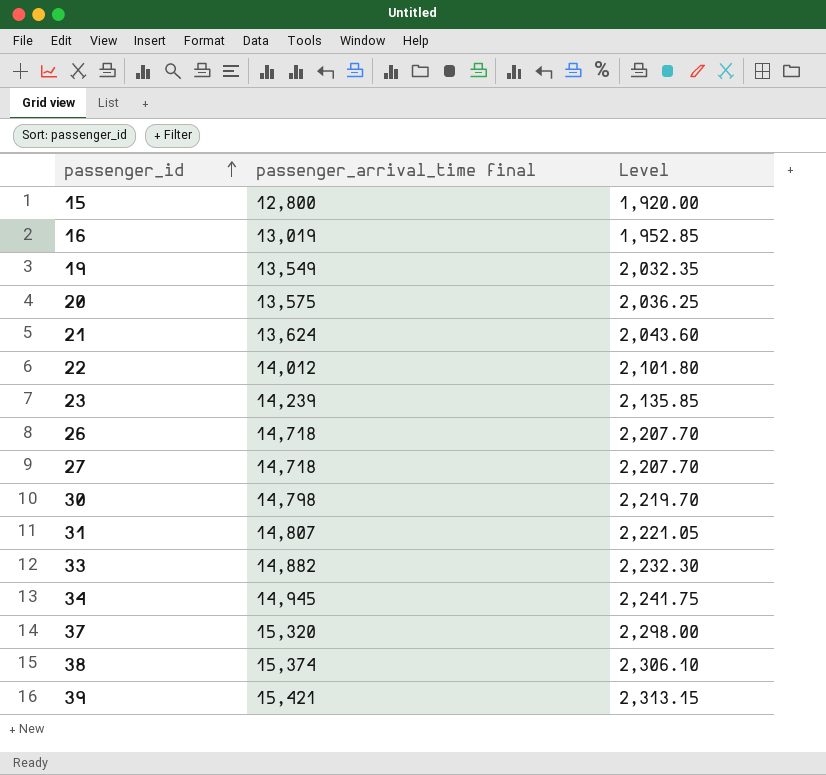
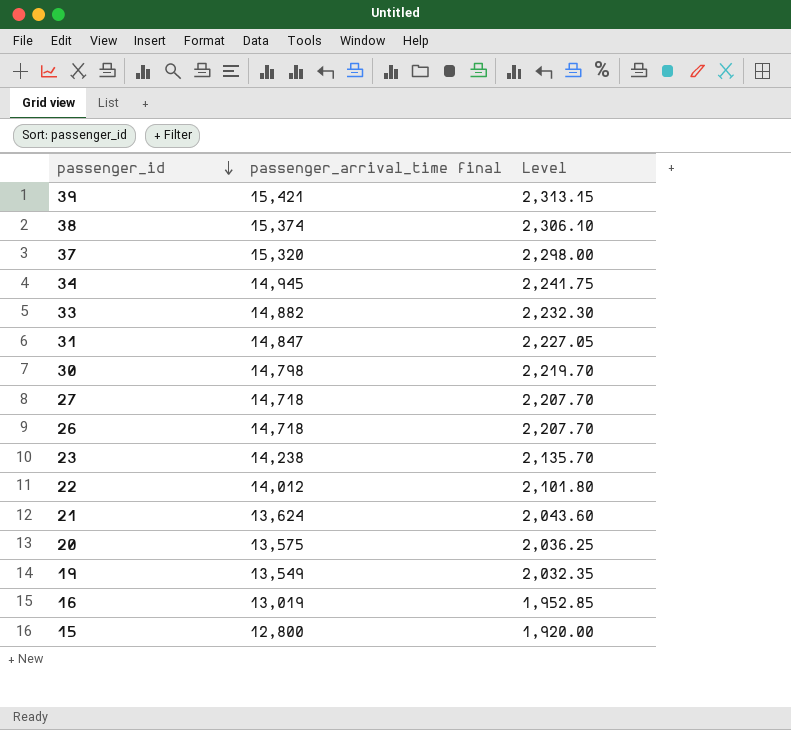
row order: passenger_id ascending -> passenger_id descending
31 | passenger_arrival_time final: 14,807 -> 14,847
31 | Level: 2,221.05 -> 2,227.05
23 | passenger_arrival_time final: 14,239 -> 14,238
23 | Level: 2,135.85 -> 2,135.70

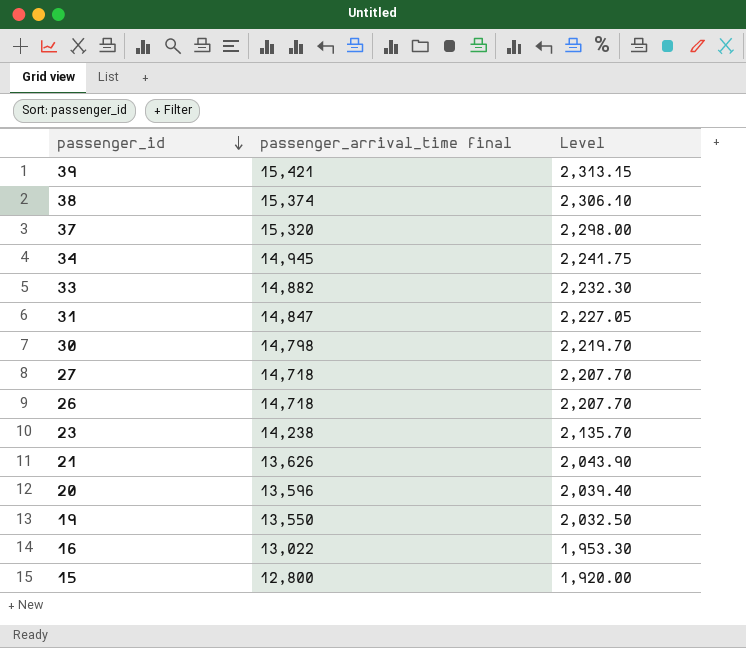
row 22: 14,012 | 2,101.80 -> none
21 | passenger_arrival_time final: 13,624 -> 13,626
21 | Level: 2,043.60 -> 2,043.90
20 | passenger_arrival_time final: 13,575 -> 13,596
20 | Level: 2,036.25 -> 2,039.40
19 | passenger_arrival_time final: 13,549 -> 13,550
19 | Level: 2,032.35 -> 2,032.50
16 | passenger_arrival_time final: 13,019 -> 13,022
16 | Level: 1,952.85 -> 1,953.30

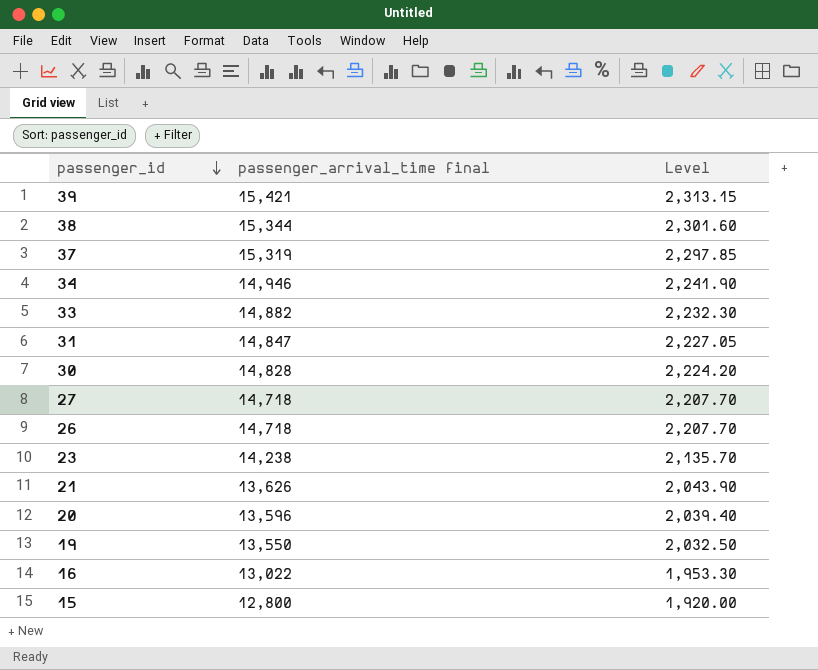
38 | passenger_arrival_time final: 15,374 -> 15,344
38 | Level: 2,306.10 -> 2,301.60
37 | passenger_arrival_time final: 15,320 -> 15,319
37 | Level: 2,298.00 -> 2,297.85
34 | passenger_arrival_time final: 14,945 -> 14,946
34 | Level: 2,241.75 -> 2,241.90
30 | passenger_arrival_time final: 14,798 -> 14,828
30 | Level: 2,219.70 -> 2,224.20

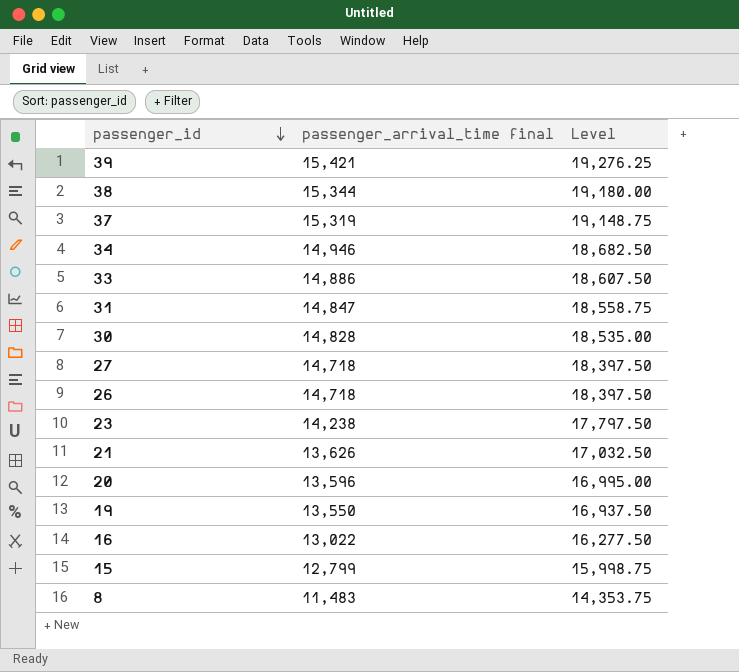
column Level | formula: [passenger_arrival_time final] * 0.15 -> [passenger_arrival_time final] * 1.25
33 | passenger_arrival_time final: 14,882 -> 14,886
15 | passenger_arrival_time final: 12,800 -> 12,799
row 8: none -> 11,483 | 14,353.75

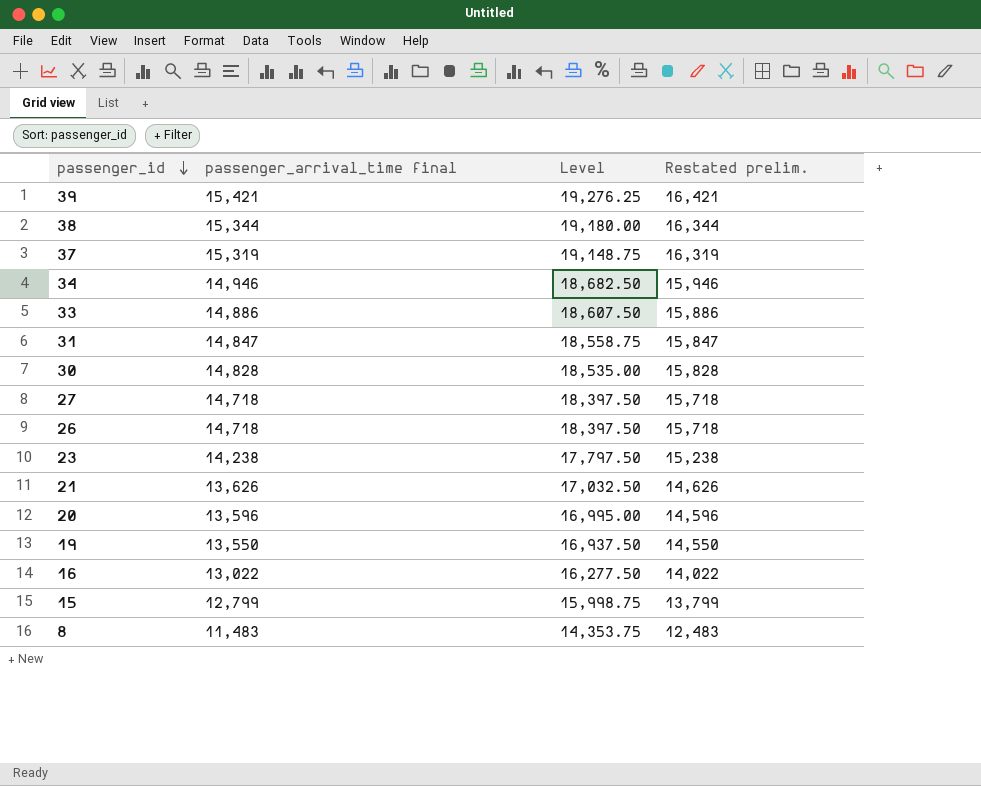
column Restated prelim. | formula: none -> [passenger_arrival_time final] + 1000

